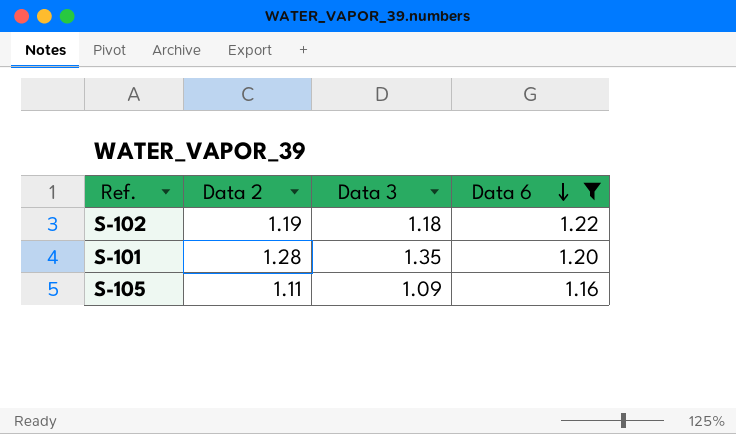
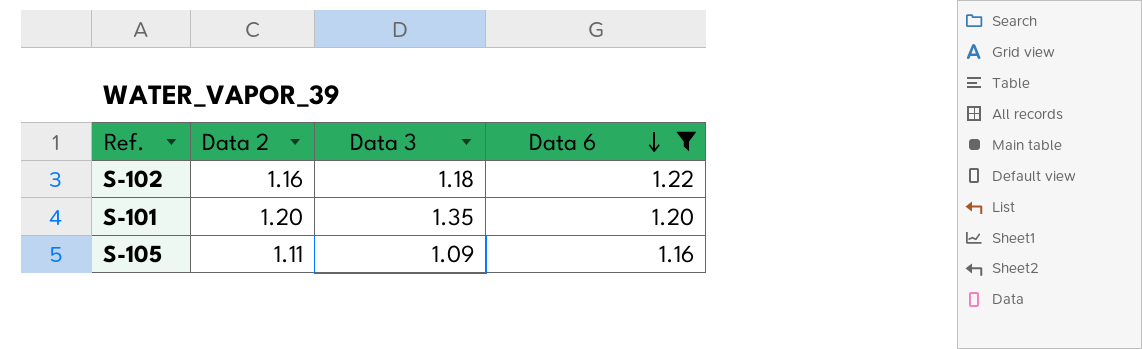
S-102 | Data 2: 1.19 -> 1.16
S-101 | Data 2: 1.28 -> 1.20

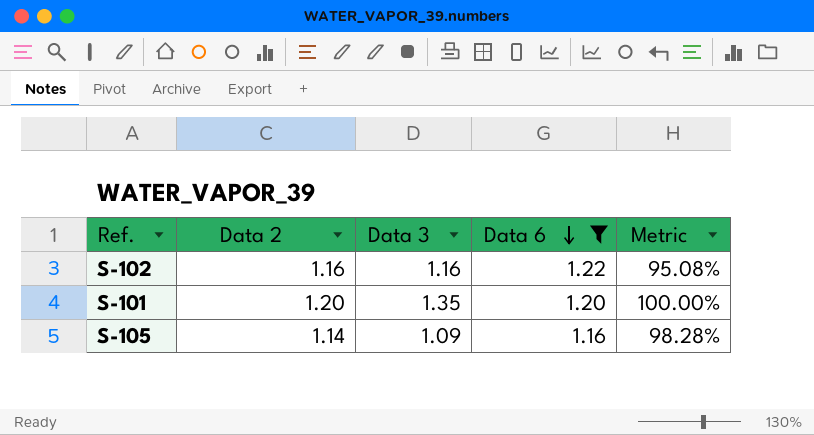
column Metric | formula: none -> [Data 2] / [Data 6]
S-102 | Data 3: 1.18 -> 1.16
S-105 | Data 2: 1.11 -> 1.14

